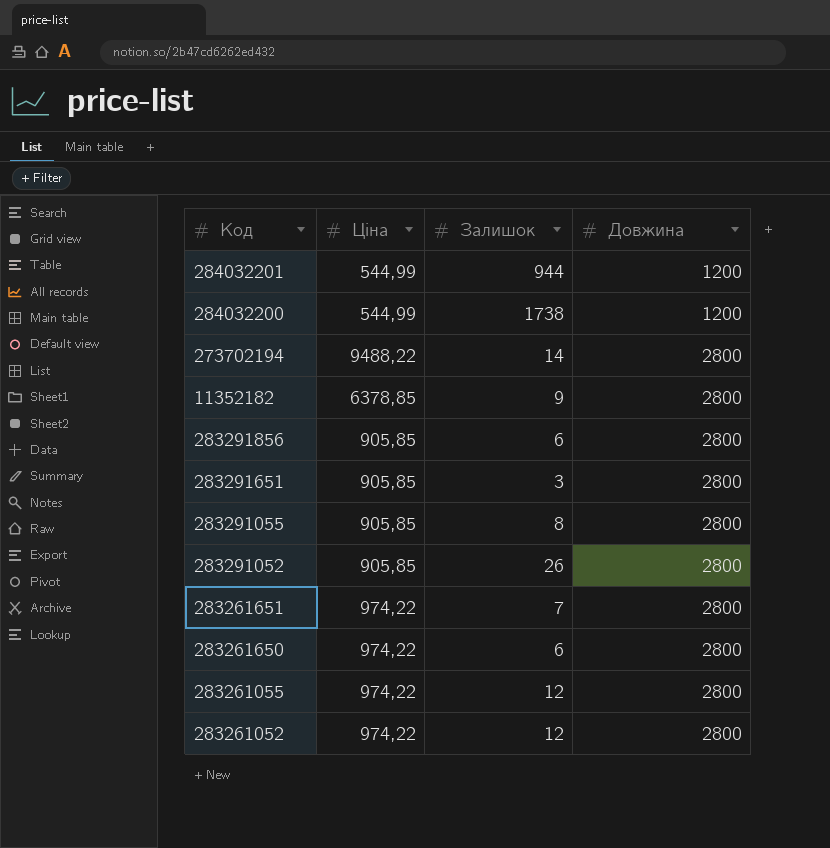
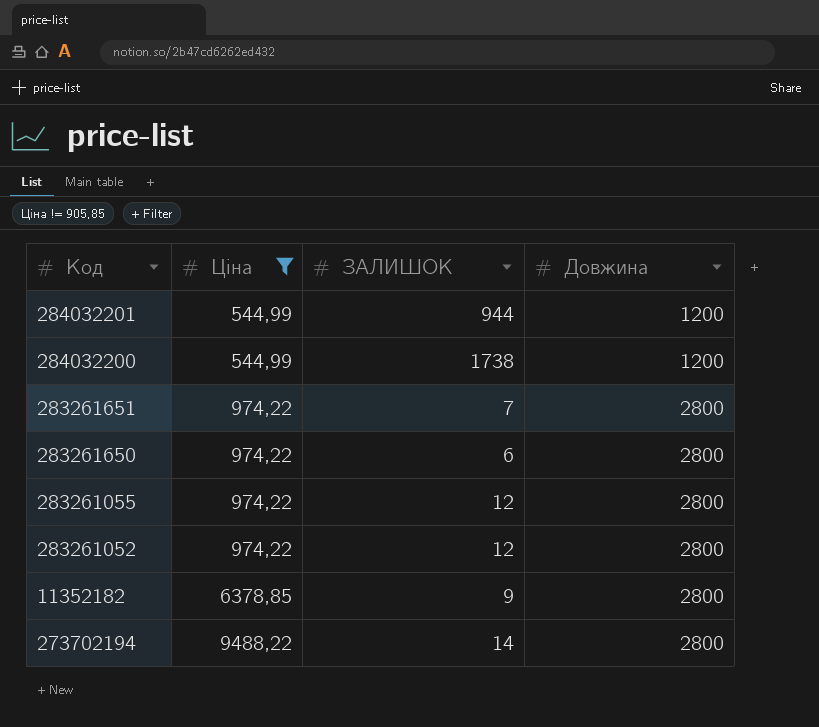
filter: none -> Ціна != 905,85
row order: Довжина ascending -> Ціна ascending
column name: Залишок -> ЗАЛИШОК

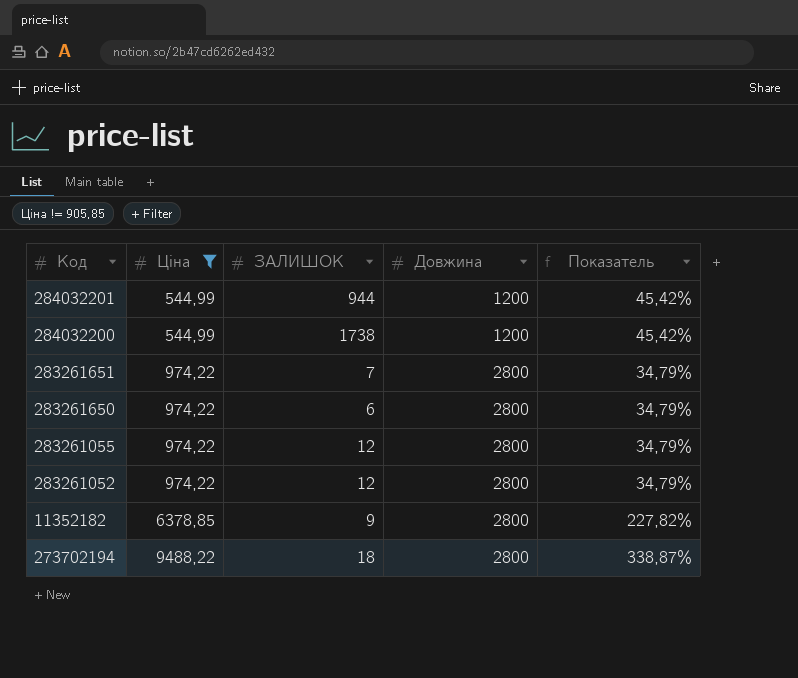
column Показатель | formula: none -> [Ціна] / [Довжина]
273702194 | ЗАЛИШОК: 14 -> 18

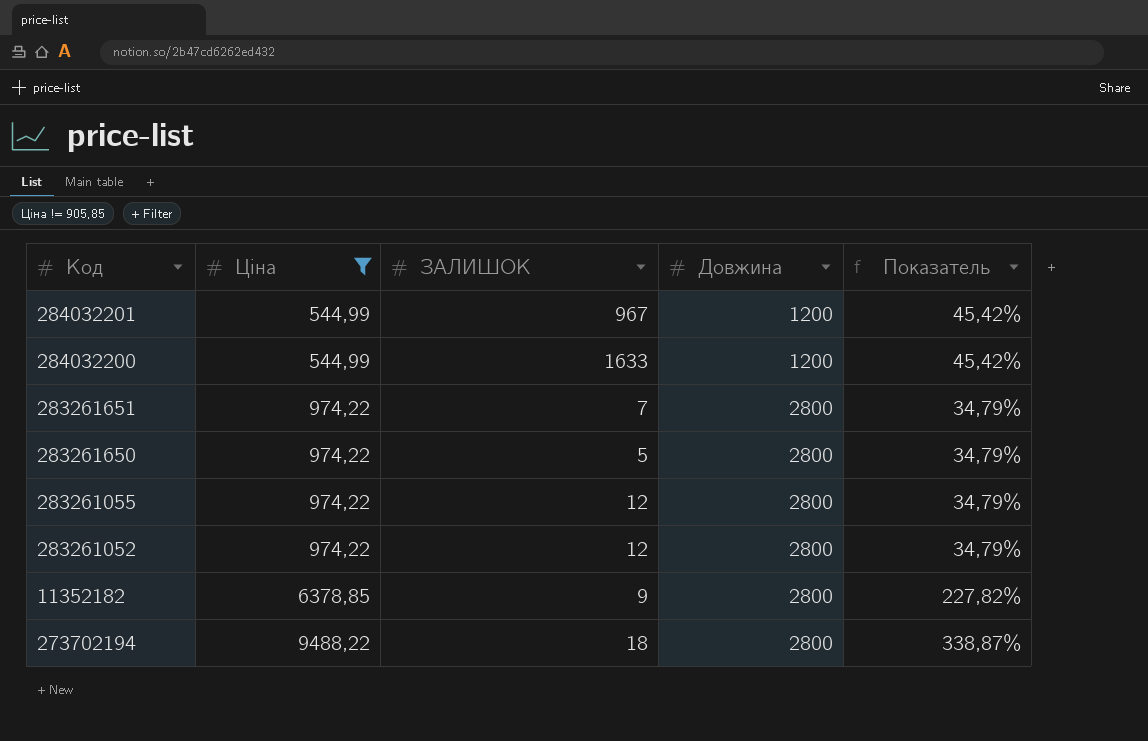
284032201 | ЗАЛИШОК: 944 -> 967
284032200 | ЗАЛИШОК: 1738 -> 1633
283261650 | ЗАЛИШОК: 6 -> 5

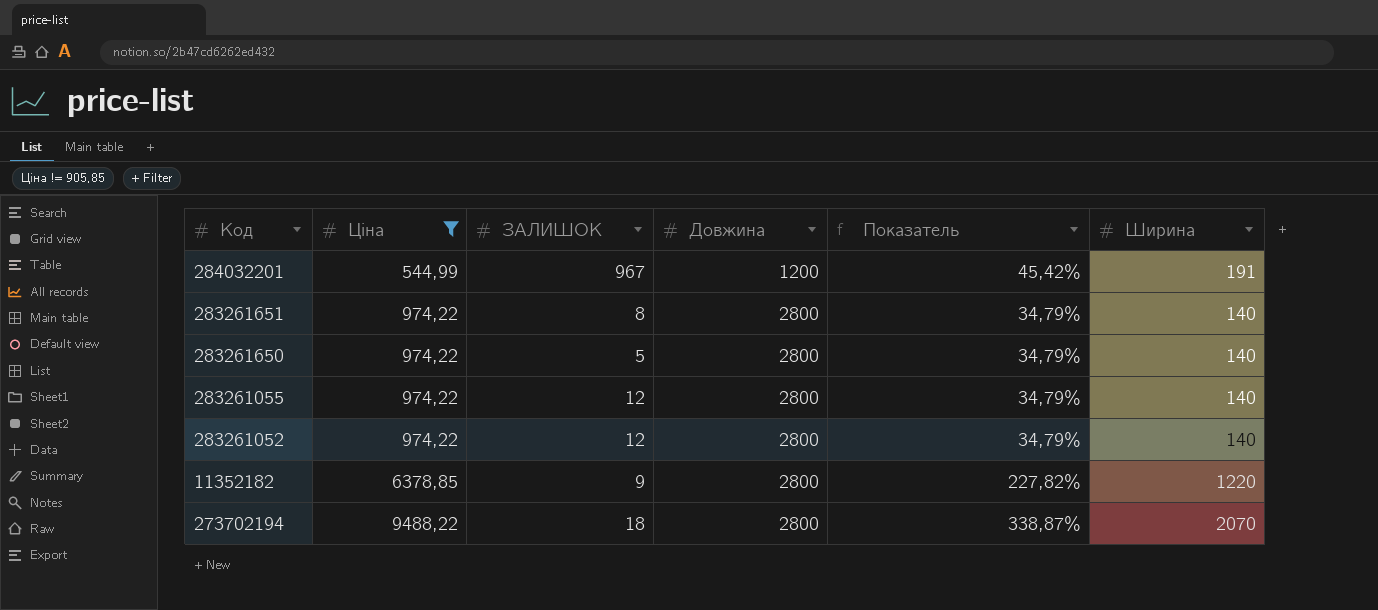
column Ширина | position: none -> 6
row 284032200: 544,99 | 1633 | 1200 | 45,42% -> none
283261651 | ЗАЛИШОК: 7 -> 8

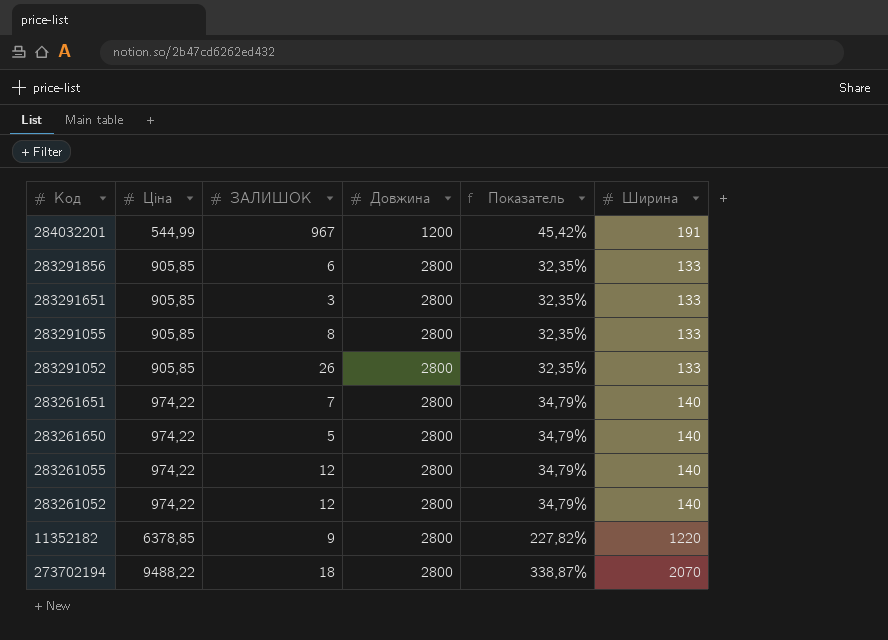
filter: Ціна != 905,85 -> none
283261651 | ЗАЛИШОК: 8 -> 7

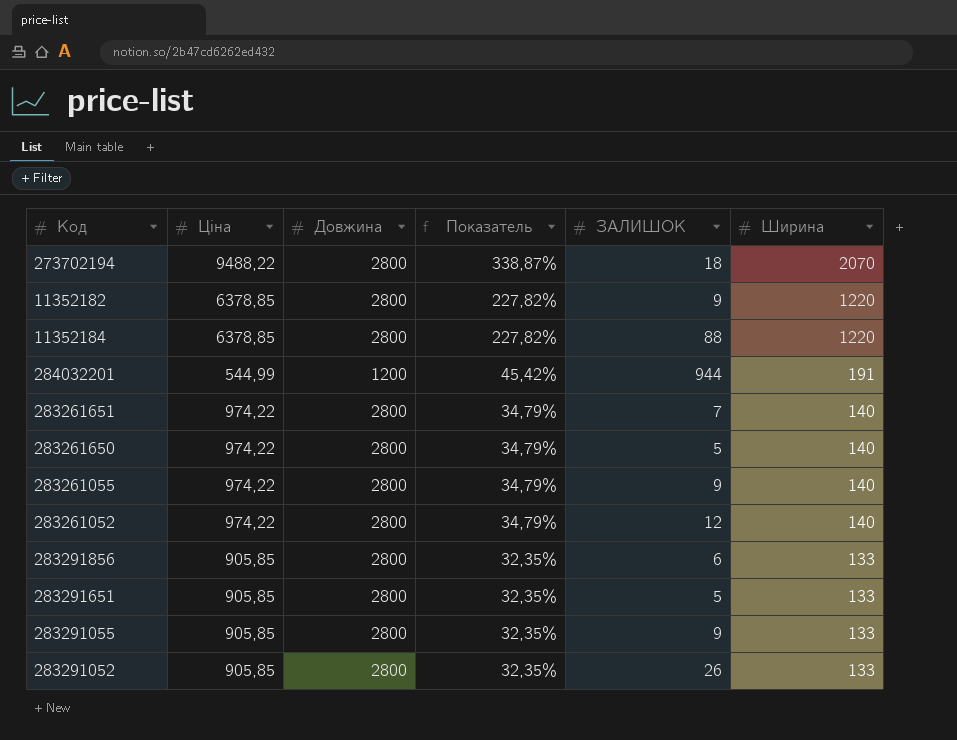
row order: Ціна ascending -> Показатель descending
column ЗАЛИШОК | position: 3 -> 5
row 11352184: none -> 6378,85 | 2800 | 227,82% | 88 | 1220
284032201 | ЗАЛИШОК: 967 -> 944
283261055 | ЗАЛИШОК: 12 -> 9
283291651 | ЗАЛИШОК: 3 -> 5
283291055 | ЗАЛИШОК: 8 -> 9

